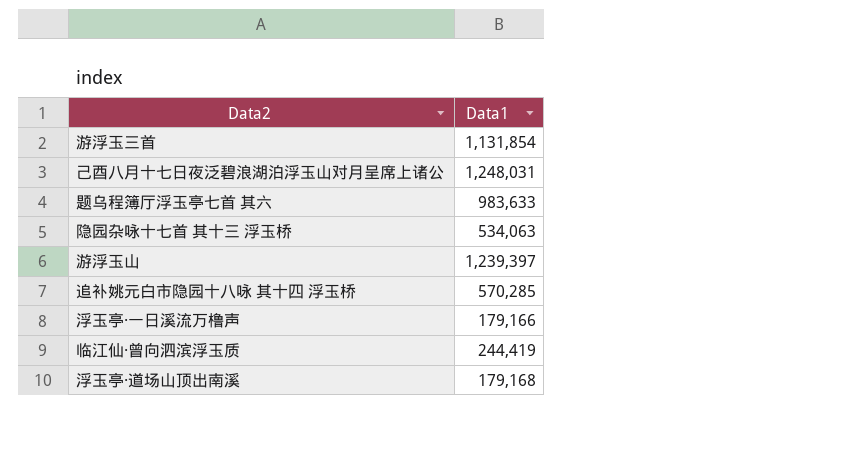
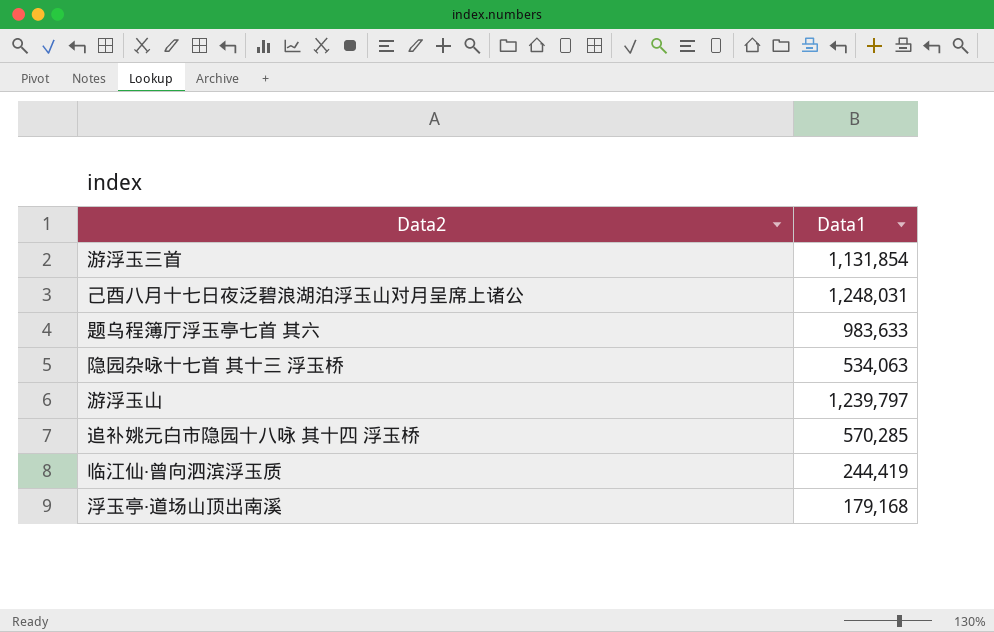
row 浮玉亭·一日溪流万橹声: 179,166 -> none
游浮玉山 | Data1: 1,239,397 -> 1,239,797

